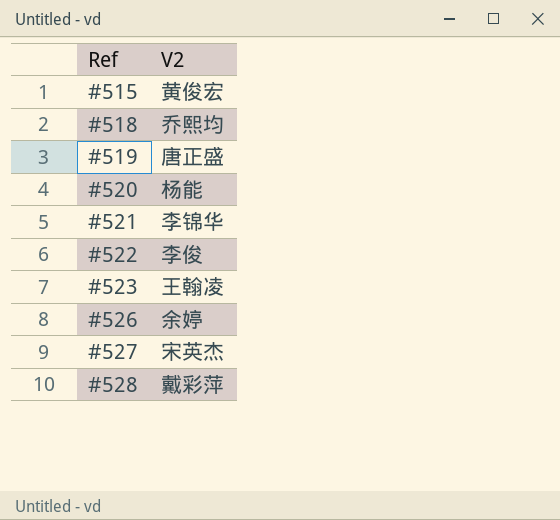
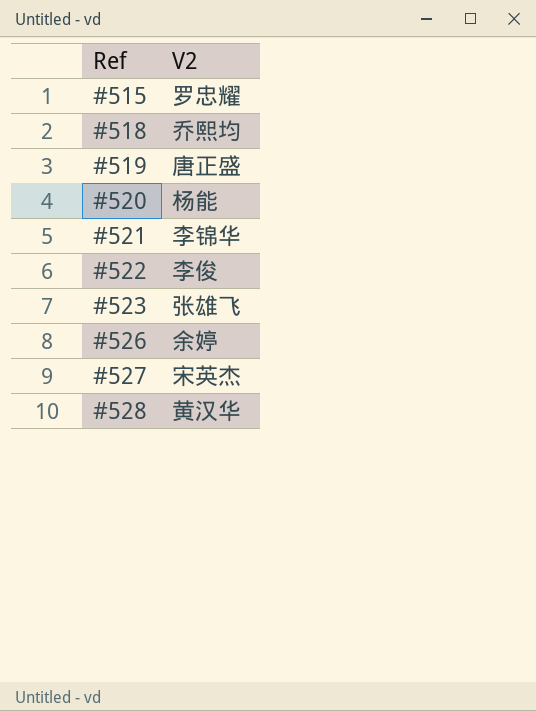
#515 | V2: 黄俊宏 -> 罗忠耀
#523 | V2: 王翰凌 -> 张雄飞
#528 | V2: 戴彩萍 -> 黄汉华

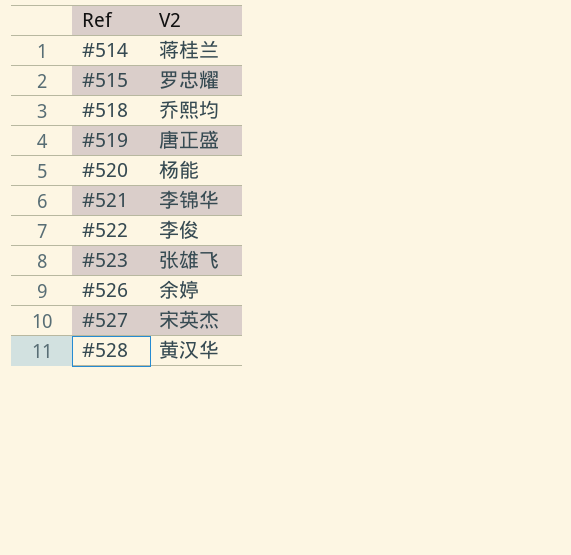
row #514: none -> 蒋桂兰

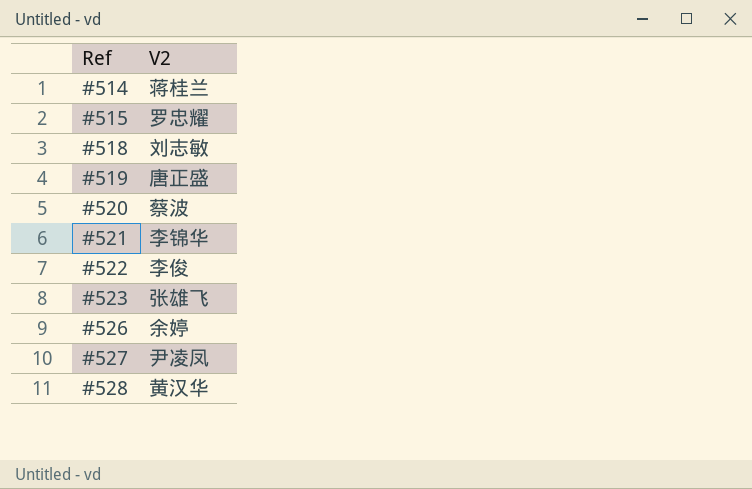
#518 | V2: 乔熙均 -> 刘志敏
#520 | V2: 杨能 -> 蔡波
#527 | V2: 宋英杰 -> 尹凌凤

